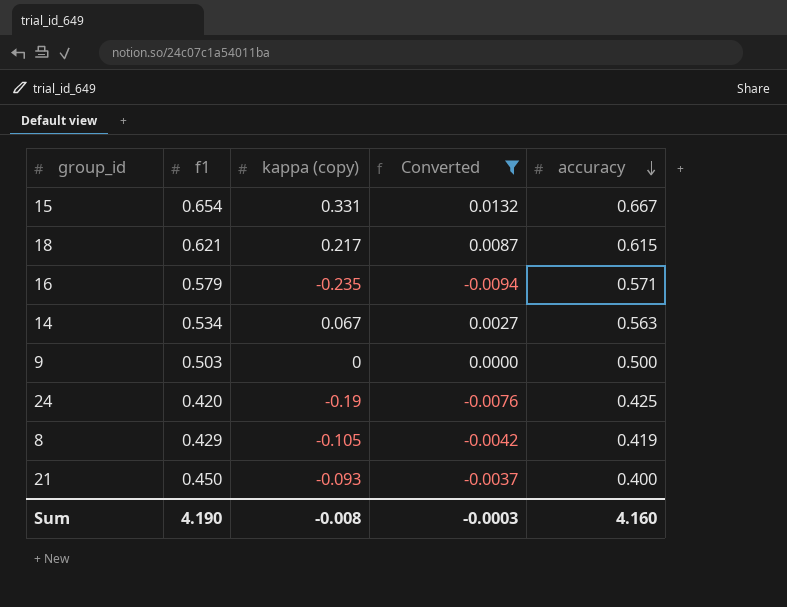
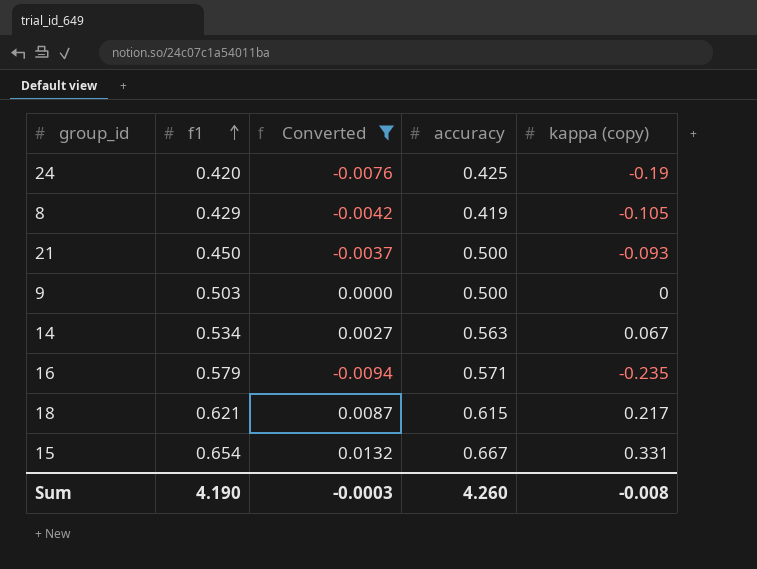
row order: accuracy descending -> f1 ascending
column kappa (copy) | position: 3 -> 5
21 | accuracy: 0.400 -> 0.500
Sum | accuracy: 4.160 -> 4.260

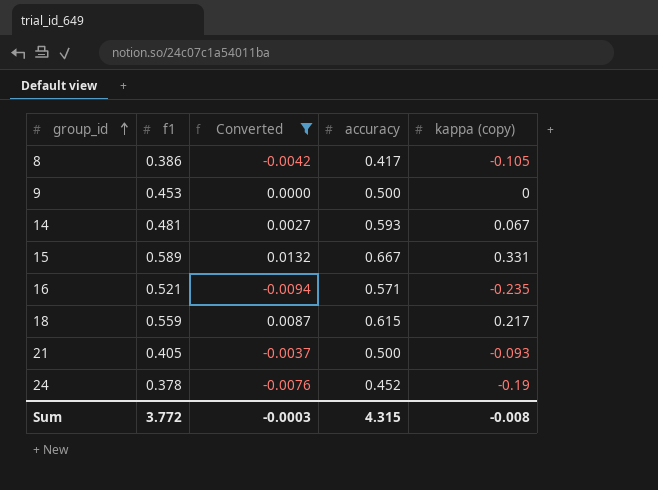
row order: f1 ascending -> group_id ascending
8 | f1: 0.429 -> 0.386
8 | accuracy: 0.419 -> 0.417
9 | f1: 0.503 -> 0.453
14 | f1: 0.534 -> 0.481
14 | accuracy: 0.563 -> 0.593
15 | f1: 0.654 -> 0.589
16 | f1: 0.579 -> 0.521
18 | f1: 0.621 -> 0.559
21 | f1: 0.450 -> 0.405
24 | f1: 0.420 -> 0.378
24 | accuracy: 0.425 -> 0.452
Sum | f1: 4.190 -> 3.772
Sum | accuracy: 4.260 -> 4.315

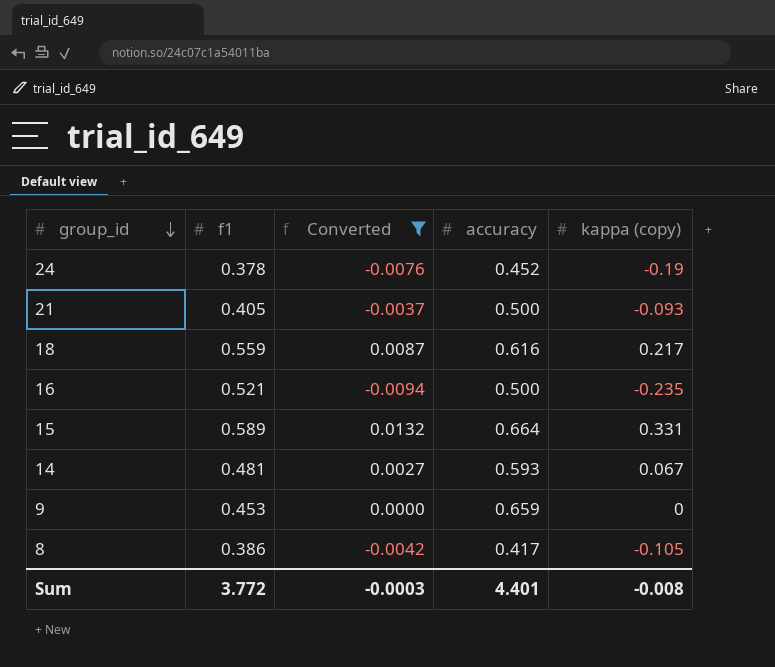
row order: group_id ascending -> group_id descending
18 | accuracy: 0.615 -> 0.616
16 | accuracy: 0.571 -> 0.500
15 | accuracy: 0.667 -> 0.664
9 | accuracy: 0.500 -> 0.659
Sum | accuracy: 4.315 -> 4.401

